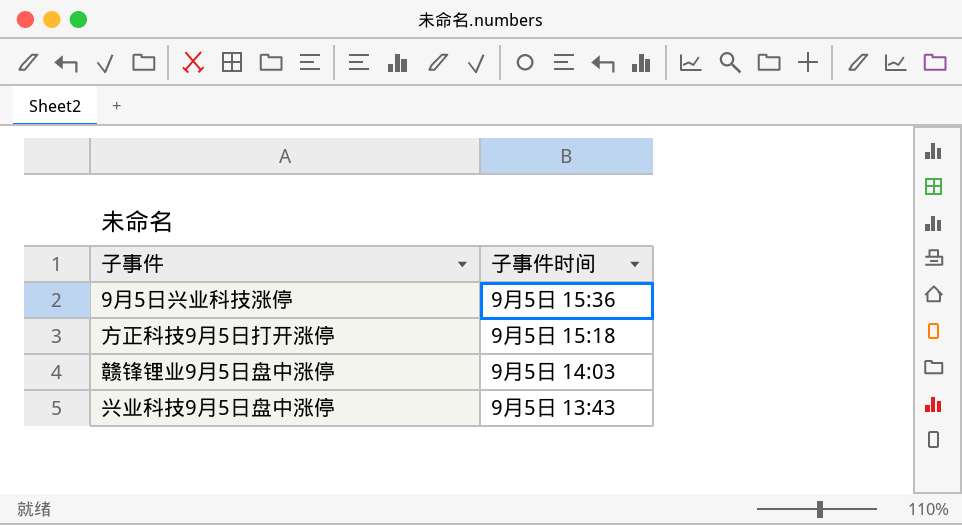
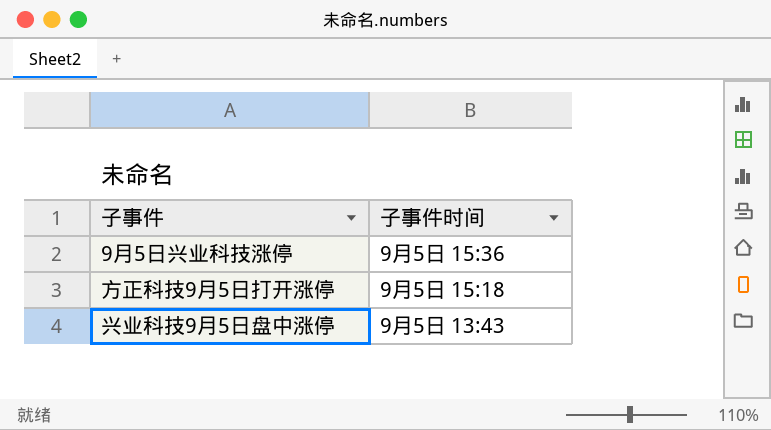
row 赣锋锂业9月5日盘中涨停: 9月5日 14:03 -> none

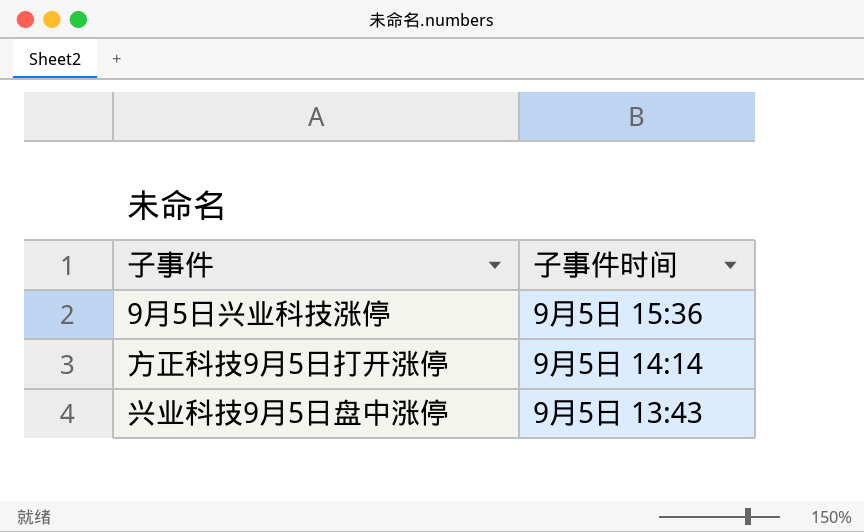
方正科技9月5日打开涨停 | 子事件时间: 9月5日 15:18 -> 9月5日 14:14

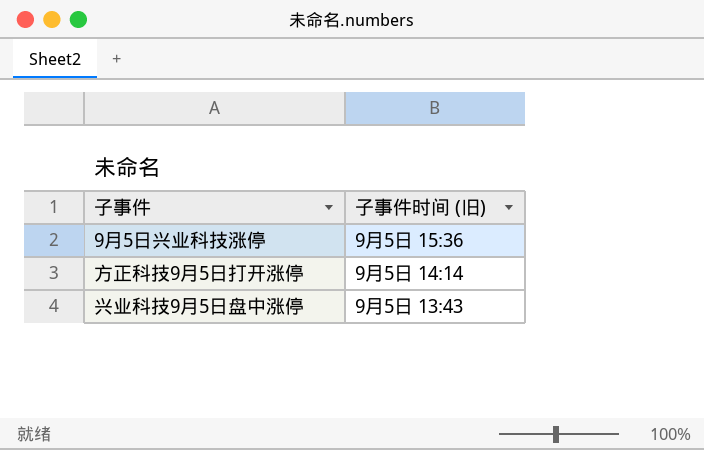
column name: 子事件时间 -> 子事件时间 (旧)

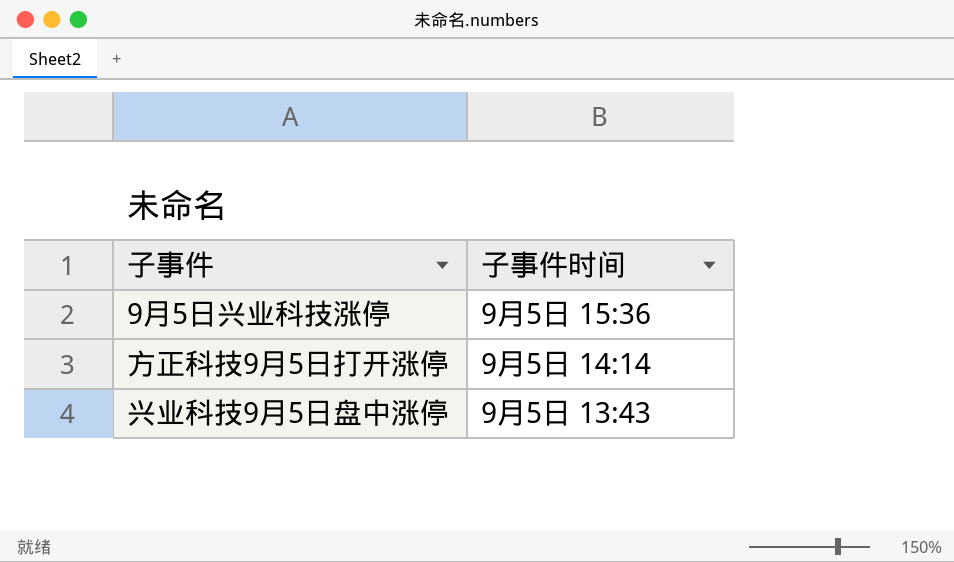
column name: 子事件时间 (旧) -> 子事件时间

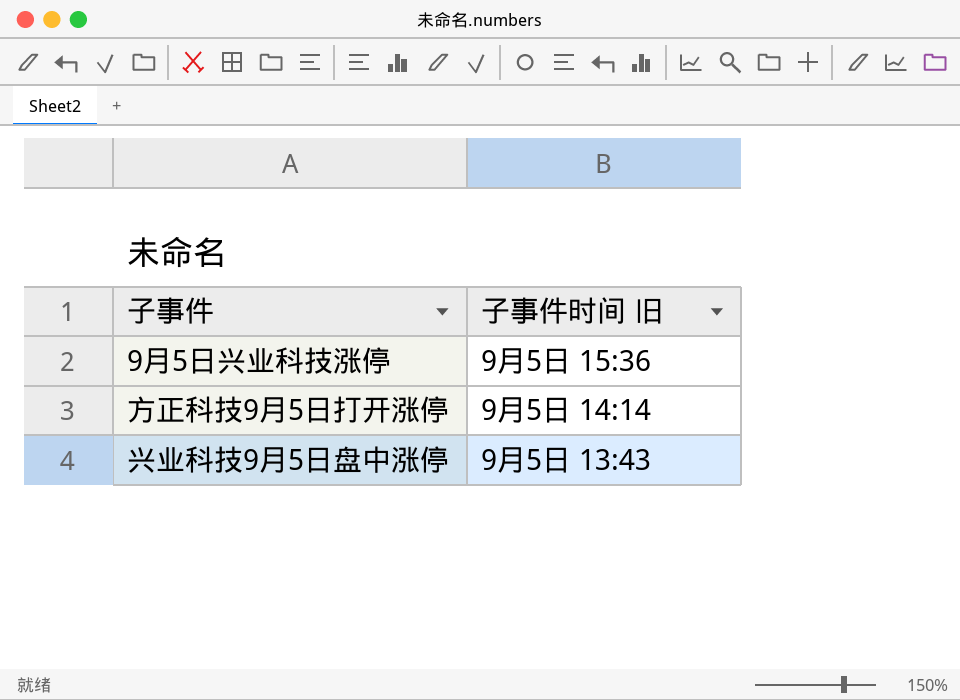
column name: 子事件时间 -> 子事件时间 旧

